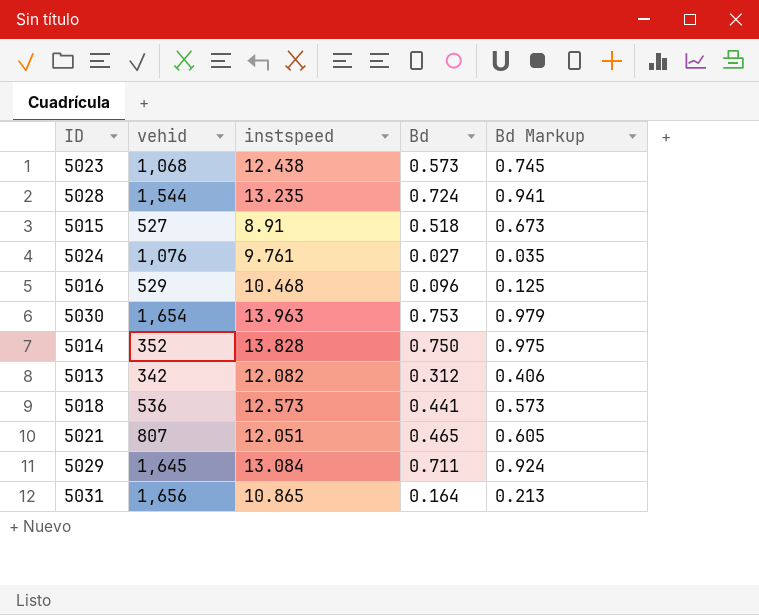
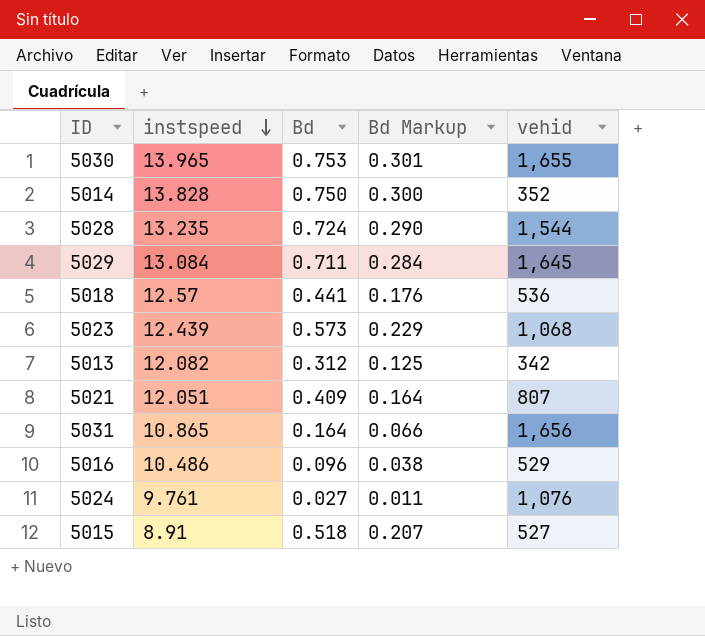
row order: none -> instspeed descending
column Bd Markup | formula: [Bd] * 1.3 -> [Bd] * 0.4
column vehid | position: 2 -> 5
5030 | instspeed: 13.963 -> 13.965
5030 | vehid: 1,654 -> 1,655
5018 | instspeed: 12.573 -> 12.57
5023 | instspeed: 12.438 -> 12.439
5021 | Bd: 0.465 -> 0.409
5016 | instspeed: 10.468 -> 10.486

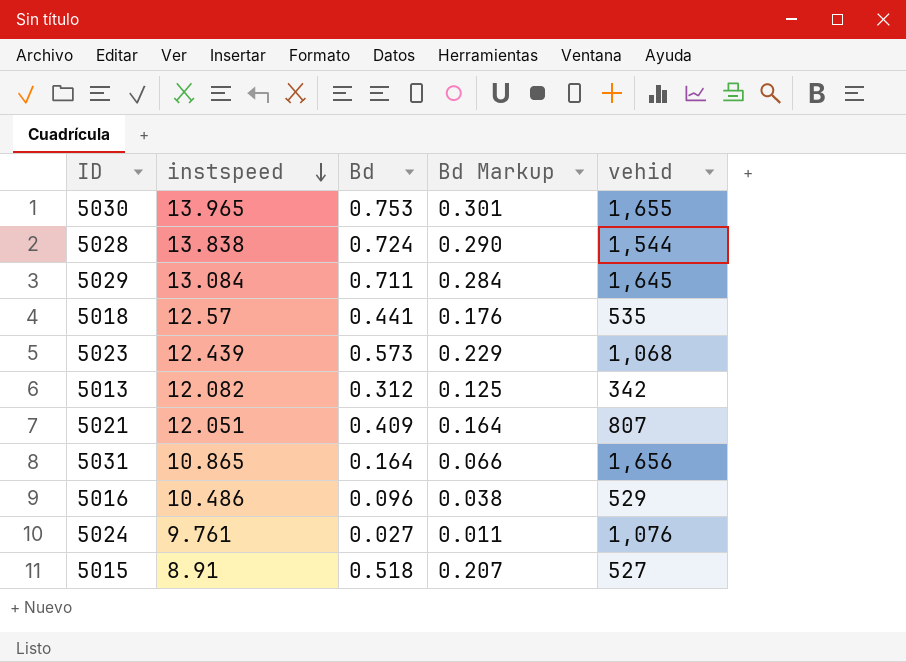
row 5014: 13.828 | 0.750 | 0.300 | 352 -> none
5028 | instspeed: 13.235 -> 13.838
5018 | vehid: 536 -> 535

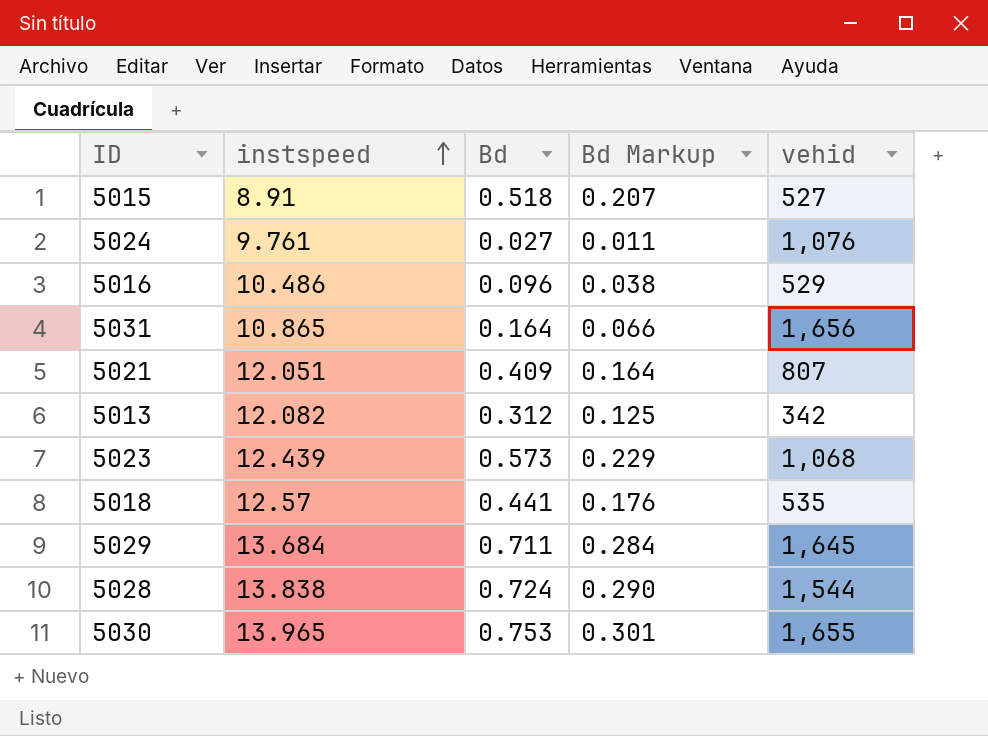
row order: instspeed descending -> instspeed ascending
5029 | instspeed: 13.084 -> 13.684

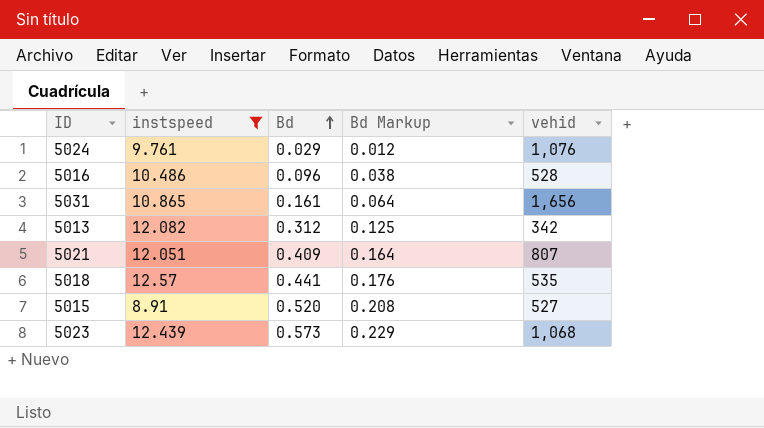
filter: none -> instspeed <= 12.57
row order: instspeed ascending -> Bd ascending
5024 | Bd: 0.027 -> 0.029
5024 | Bd Markup: 0.011 -> 0.012
5016 | vehid: 529 -> 528
5031 | Bd: 0.164 -> 0.161
5031 | Bd Markup: 0.066 -> 0.064
5015 | Bd: 0.518 -> 0.520
5015 | Bd Markup: 0.207 -> 0.208

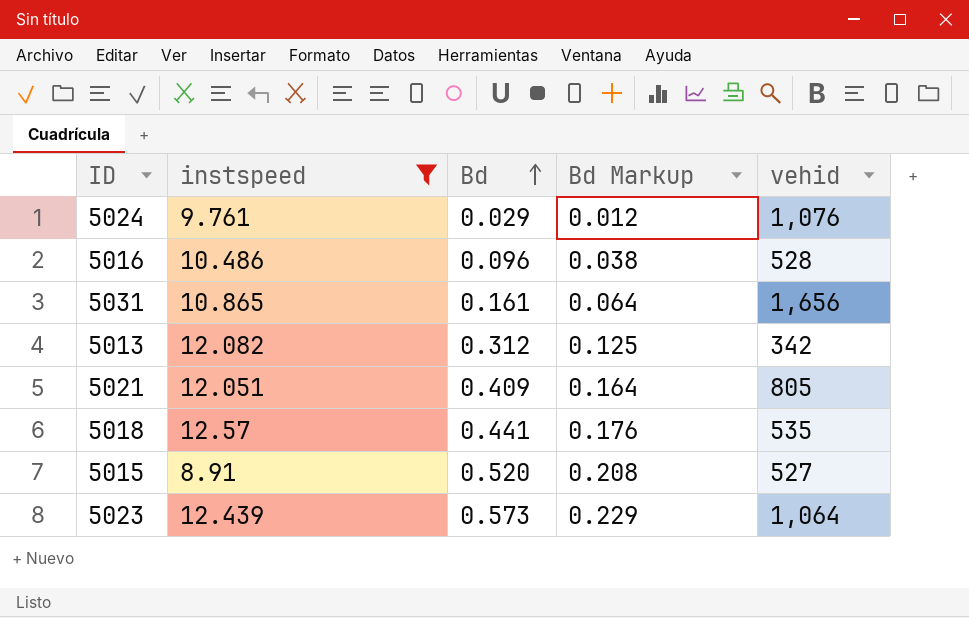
5021 | vehid: 807 -> 805
5023 | vehid: 1,068 -> 1,064

